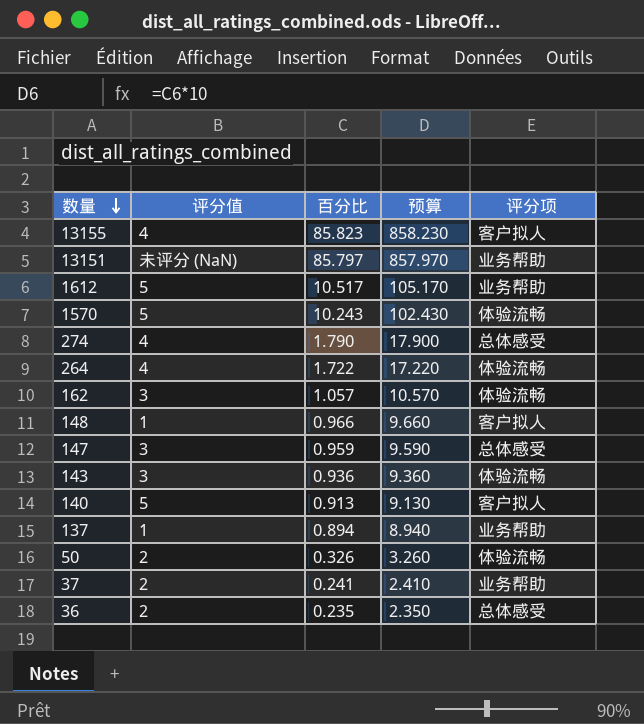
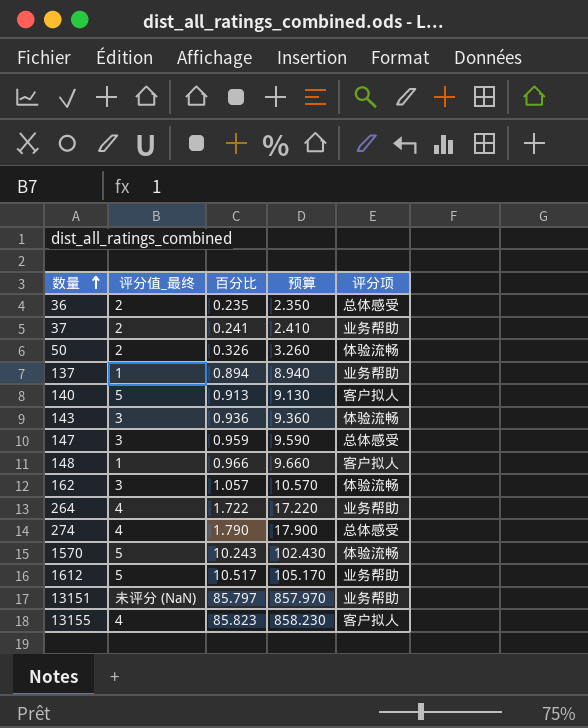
row order: 数量 descending -> 数量 ascending
column name: 评分值 -> 评分值_最终
264 | 评分项: 体验流畅 -> 业务帮助

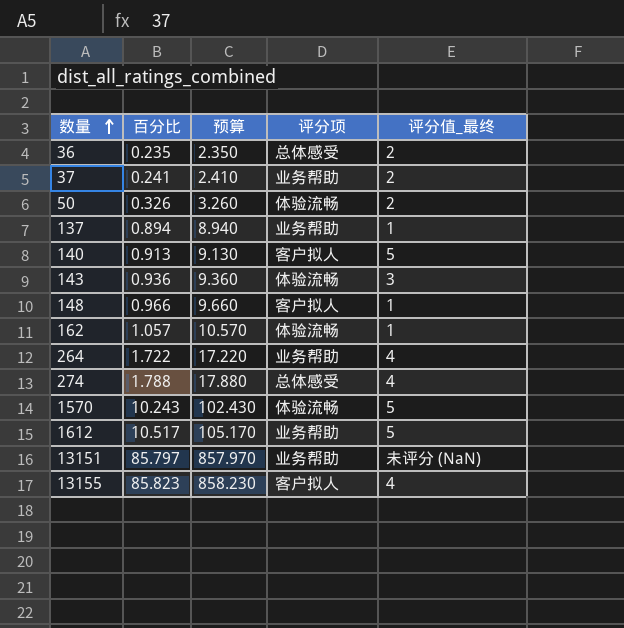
column 评分值_最终 | position: 2 -> 5
row 147: 3 | 0.959 | 9.590 | 总体感受 -> none
162 | 评分值_最终: 3 -> 1
274 | 百分比: 1.790 -> 1.788
274 | 预算: 17.900 -> 17.880

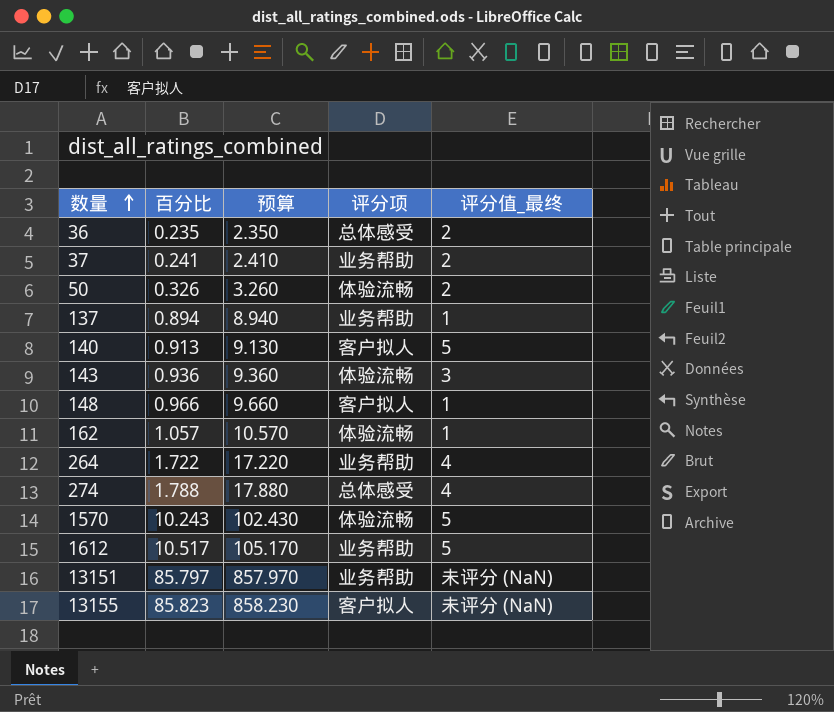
13155 | 评分值_最终: 4 -> 未评分 (NaN)

